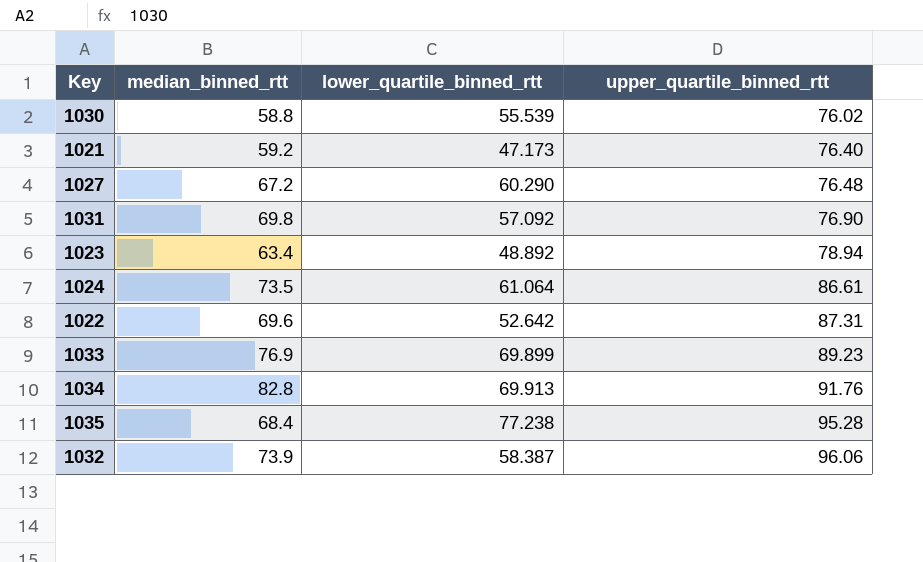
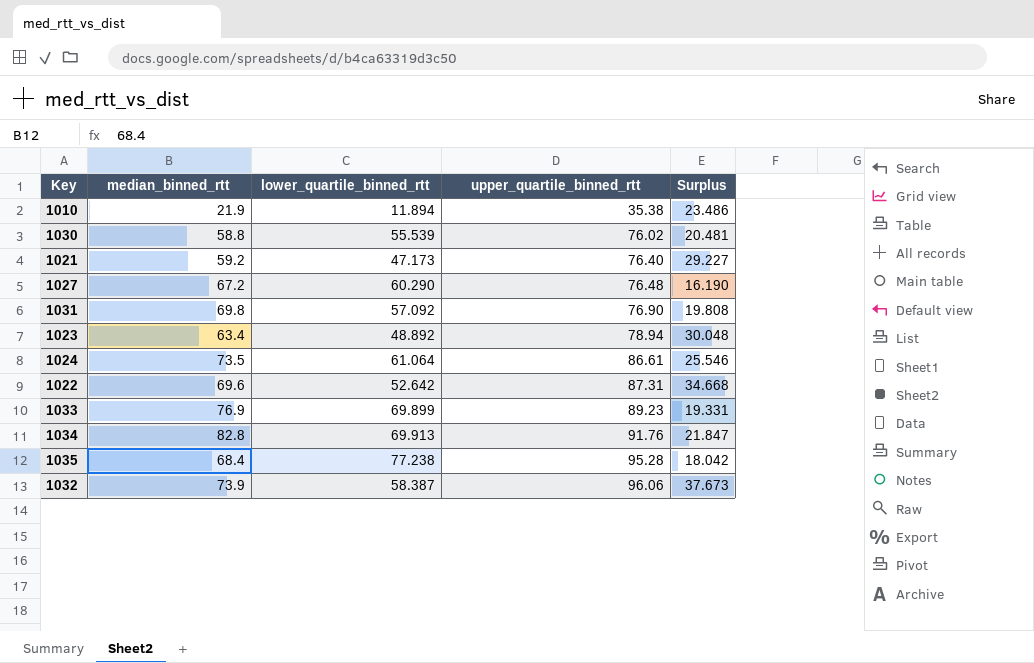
column Surplus | formula: none -> [upper_quartile_binned_rtt] - [lower_quartile_binned_rtt]
row 1010: none -> 21.9 | 11.894 | 35.38 | 23.486

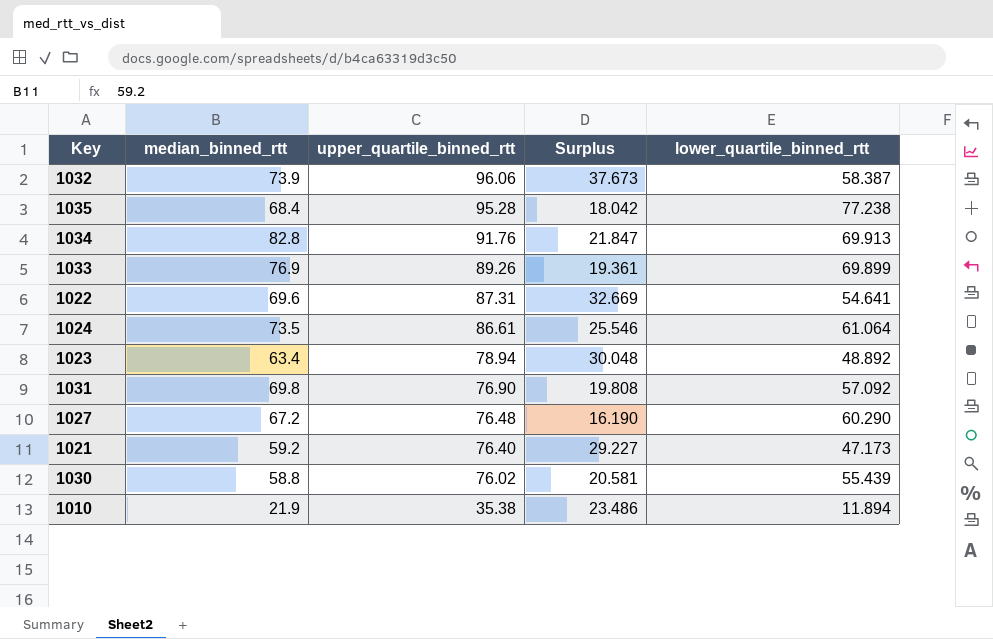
row order: upper_quartile_binned_rtt ascending -> upper_quartile_binned_rtt descending
column lower_quartile_binned_rtt | position: 3 -> 5
1033 | upper_quartile_binned_rtt: 89.23 -> 89.26
1033 | Surplus: 19.331 -> 19.361
1022 | Surplus: 34.668 -> 32.669
1022 | lower_quartile_binned_rtt: 52.642 -> 54.641
1030 | Surplus: 20.481 -> 20.581
1030 | lower_quartile_binned_rtt: 55.539 -> 55.439

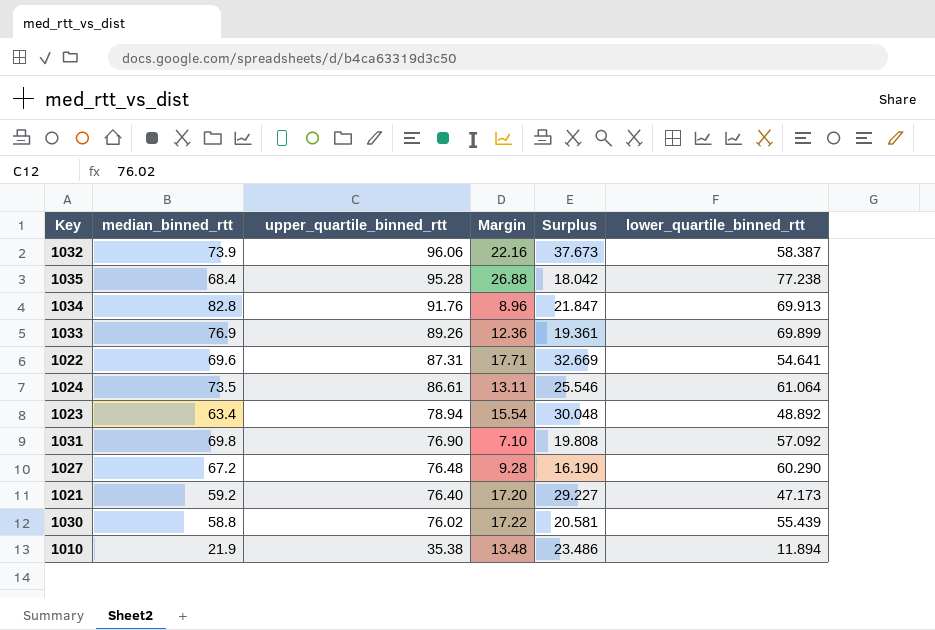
column Margin | formula: none -> [upper_quartile_binned_rtt] - [median_binned_rtt]

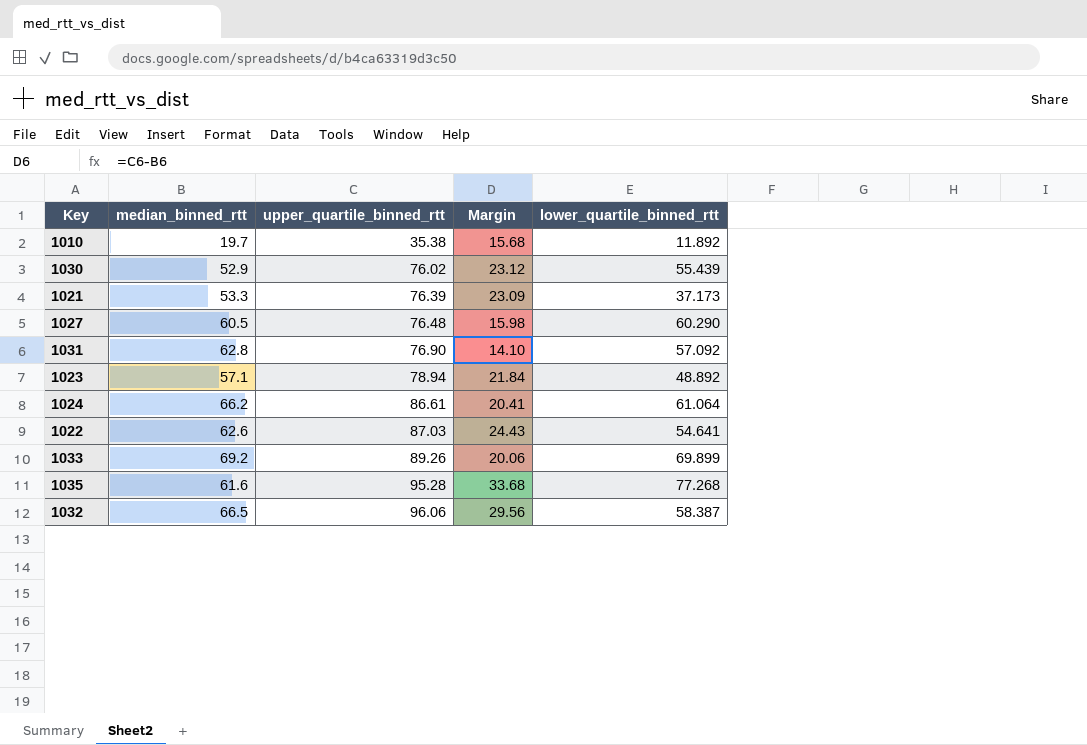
row order: upper_quartile_binned_rtt descending -> upper_quartile_binned_rtt ascending
column Surplus | formula: [upper_quartile_binned_rtt] - [lower_quartile_binned_rtt] -> none
row 1034: 82.8 | 91.76 | 8.96 | 21.847 | 69.913 -> none
1010 | median_binned_rtt: 21.9 -> 19.7
1010 | Margin: 13.48 -> 15.68
1010 | lower_quartile_binned_rtt: 11.894 -> 11.892
1030 | median_binned_rtt: 58.8 -> 52.9
1030 | Margin: 17.22 -> 23.12
1021 | median_binned_rtt: 59.2 -> 53.3
1021 | upper_quartile_binned_rtt: 76.40 -> 76.39
1021 | Margin: 17.20 -> 23.09
1021 | lower_quartile_binned_rtt: 47.173 -> 37.173
1027 | median_binned_rtt: 67.2 -> 60.5
1027 | Margin: 9.28 -> 15.98
1031 | median_binned_rtt: 69.8 -> 62.8
1031 | Margin: 7.10 -> 14.10
1023 | median_binned_rtt: 63.4 -> 57.1
1023 | Margin: 15.54 -> 21.84
1024 | median_binned_rtt: 73.5 -> 66.2
1024 | Margin: 13.11 -> 20.41
1022 | median_binned_rtt: 69.6 -> 62.6
1022 | upper_quartile_binned_rtt: 87.31 -> 87.03
1022 | Margin: 17.71 -> 24.43
1033 | median_binned_rtt: 76.9 -> 69.2
1033 | Margin: 12.36 -> 20.06
1035 | median_binned_rtt: 68.4 -> 61.6
1035 | Margin: 26.88 -> 33.68
1035 | lower_quartile_binned_rtt: 77.238 -> 77.268
1032 | median_binned_rtt: 73.9 -> 66.5
1032 | Margin: 22.16 -> 29.56

